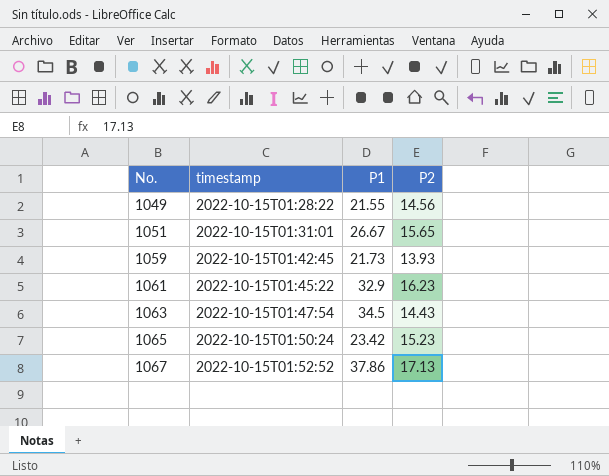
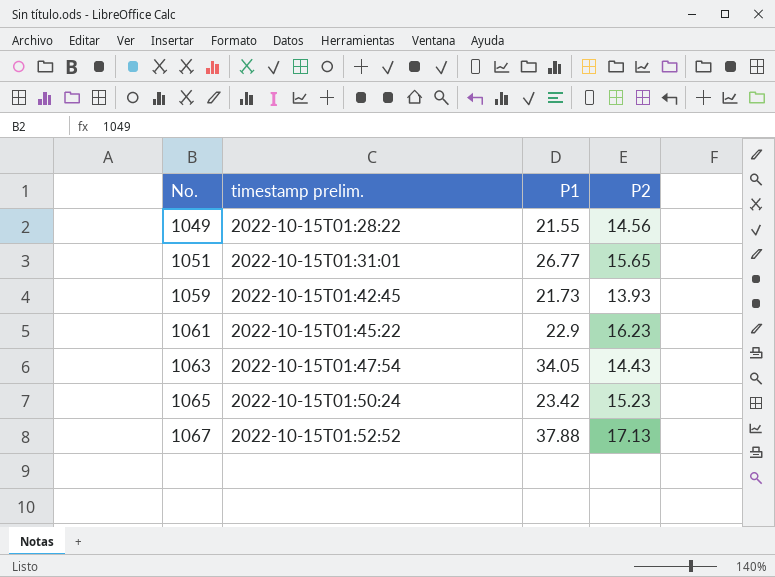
column name: timestamp -> timestamp prelim.
1051 | P1: 26.67 -> 26.77
1061 | P1: 32.9 -> 22.9
1063 | P1: 34.5 -> 34.05
1067 | P1: 37.86 -> 37.88

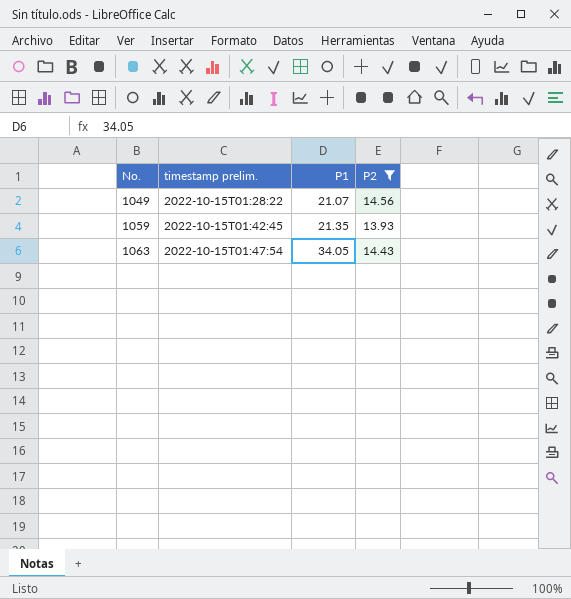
filter: none -> P2 <= 14.56
1049 | P1: 21.55 -> 21.07
1059 | P1: 21.73 -> 21.35

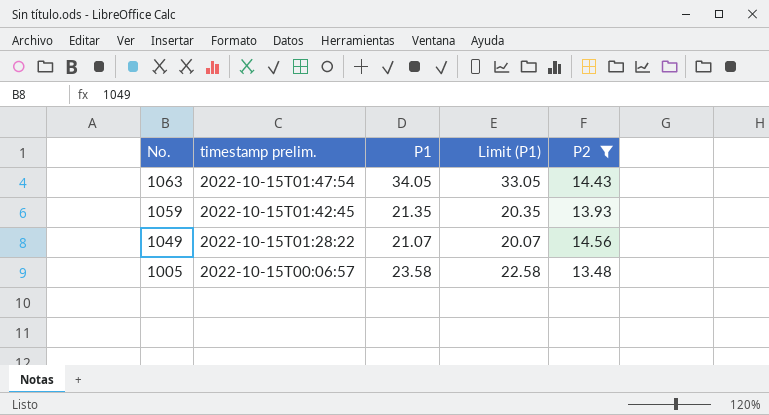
row order: No. ascending -> No. descending
column Limit (P1) | formula: none -> [P1] - 1
row 1005: none -> 2022-10-15T00:06:57 | 23.58 | 22.58 | 13.48

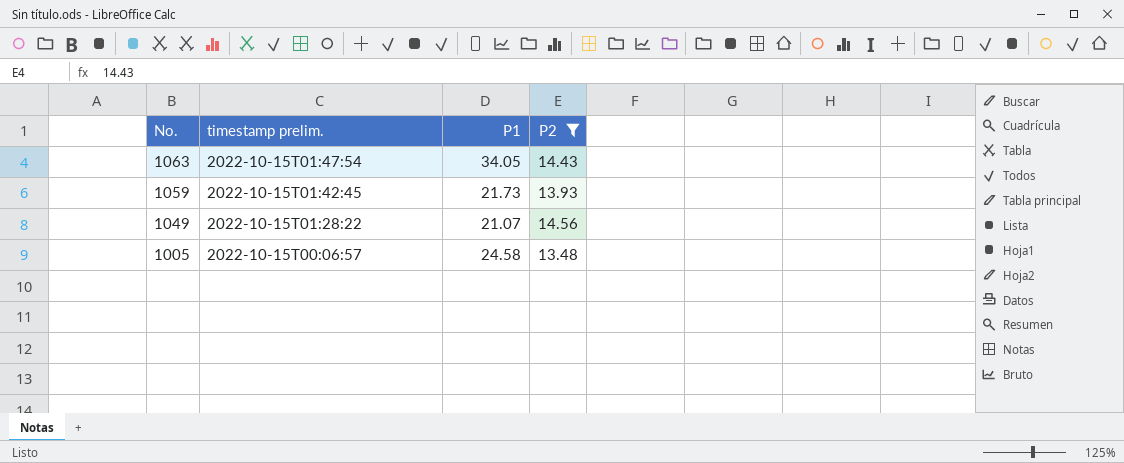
column Limit (P1) | formula: [P1] - 1 -> none
1059 | P1: 21.35 -> 21.73
1005 | P1: 23.58 -> 24.58

